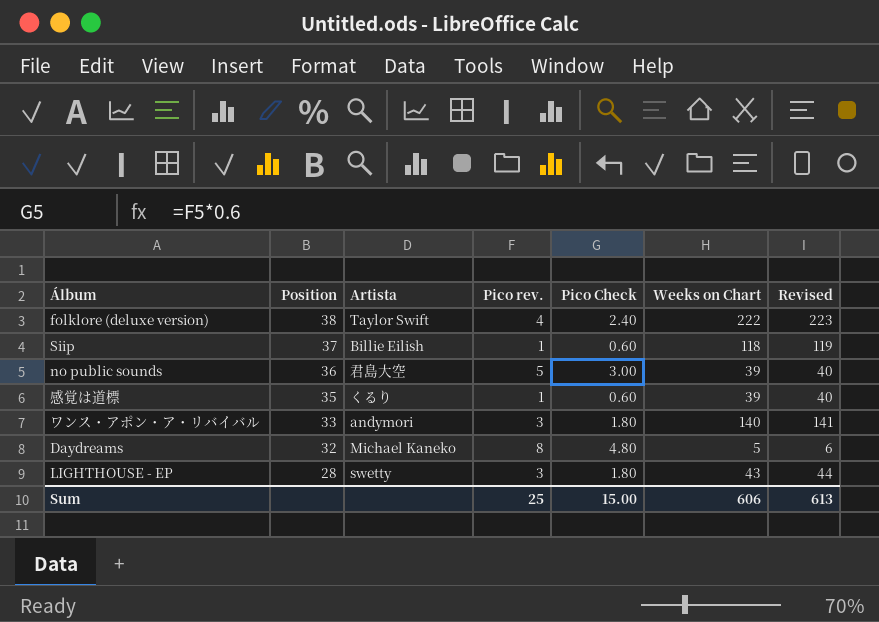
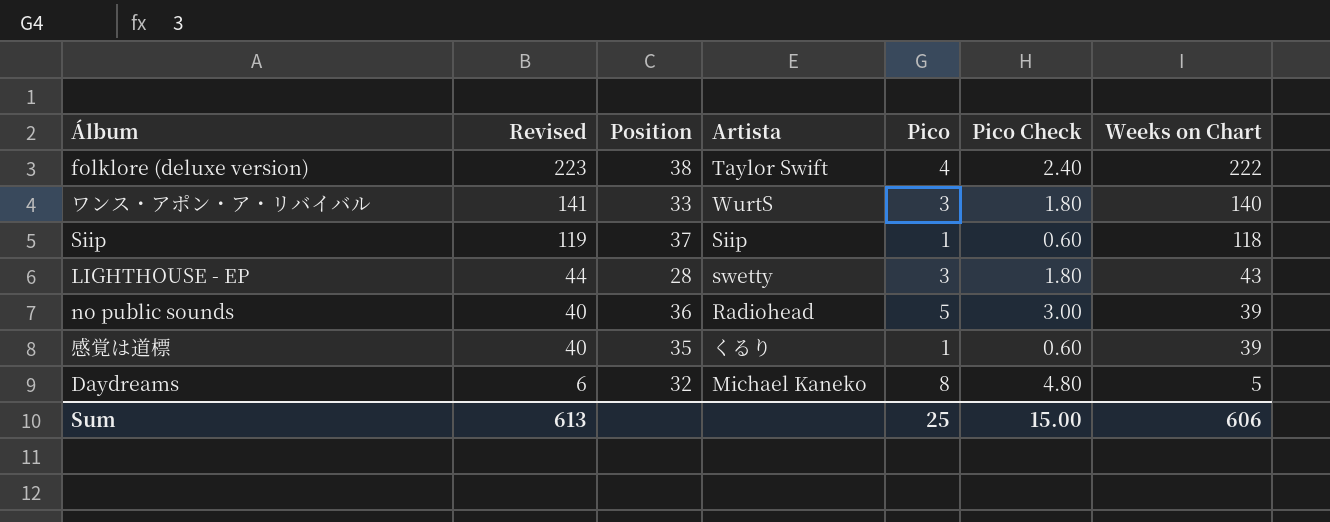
row order: Position descending -> Revised descending
column Revised | position: 7 -> 2
column name: Pico rev. -> Pico
ワンス・アポン・ア・リバイバル | Artista: andymori -> WurtS
Siip | Artista: Billie Eilish -> Siip
no public sounds | Artista: 君島大空 -> Radiohead

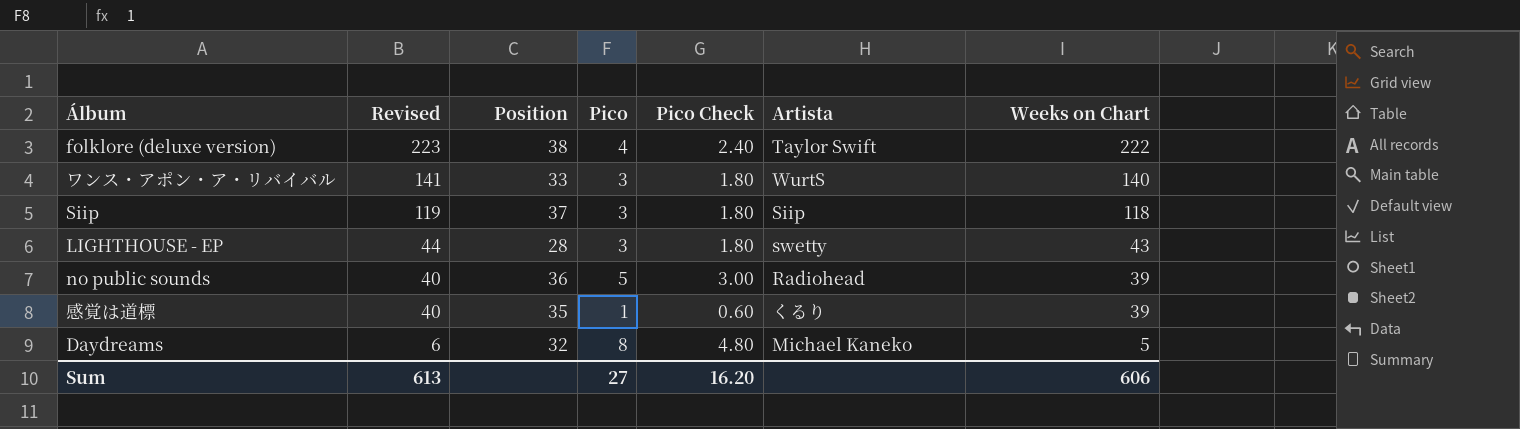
column Artista | position: 4 -> 6
Siip | Pico: 1 -> 3
Siip | Pico Check: 0.60 -> 1.80
Sum | Pico: 25 -> 27
Sum | Pico Check: 15.00 -> 16.20

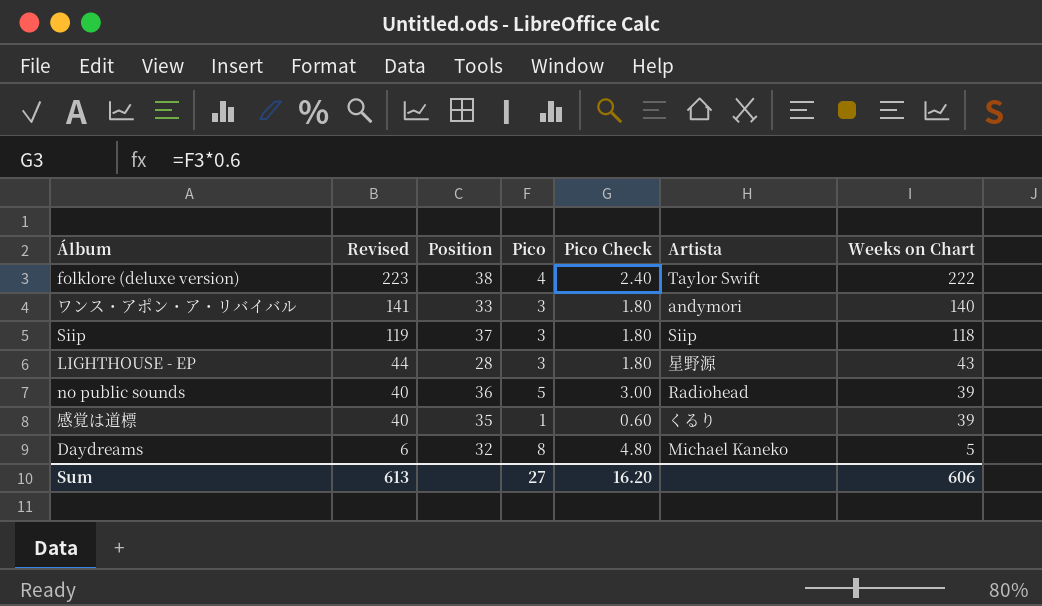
ワンス・アポン・ア・リバイバル | Artista: WurtS -> andymori
LIGHTHOUSE - EP | Artista: swetty -> 星野源

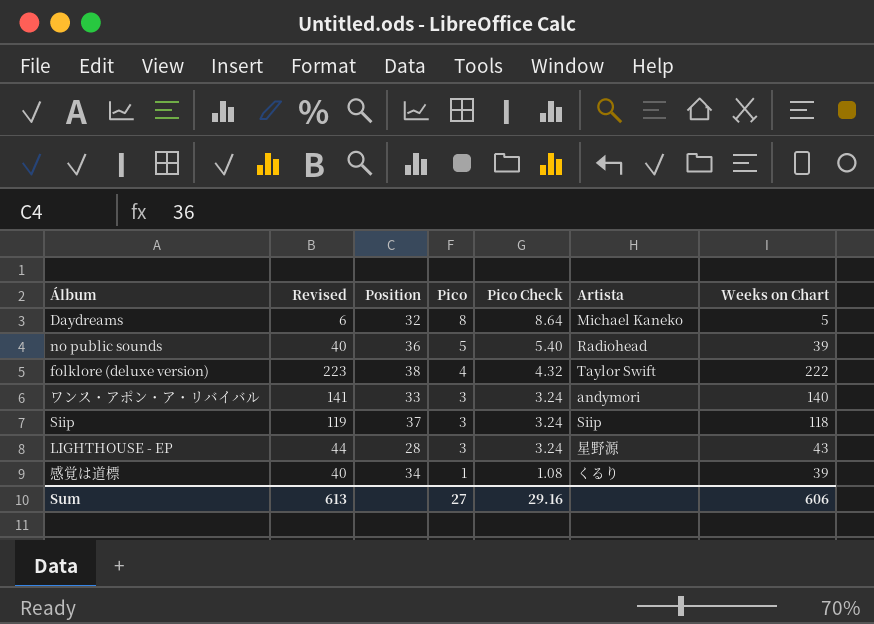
row order: Revised descending -> Pico descending
column Pico Check | formula: [Pico] * 0.6 -> [Pico] * 1.08
感覚は道標 | Position: 35 -> 34
Sum | Pico Check: 16.20 -> 29.16

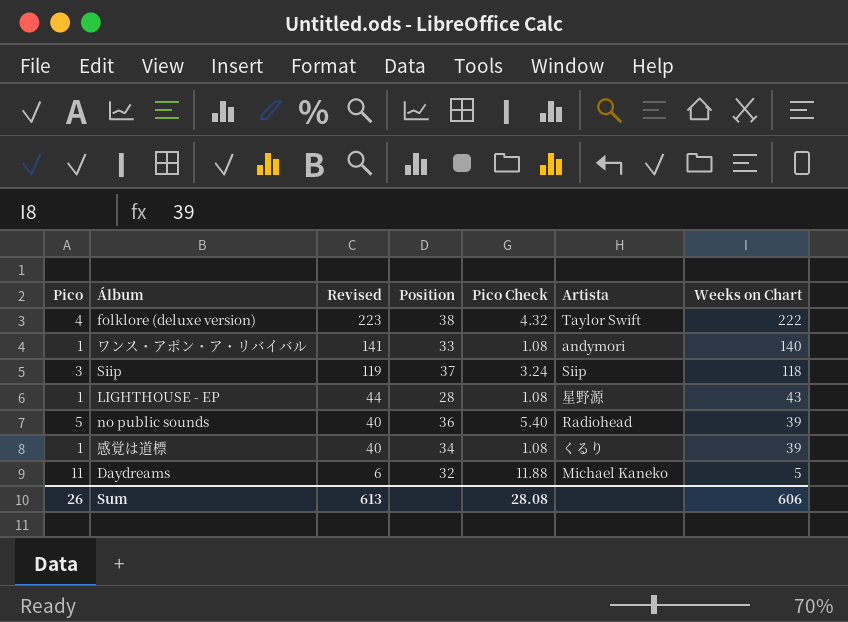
row order: Pico descending -> Revised descending
column Pico | position: 4 -> 1
ワンス・アポン・ア・リバイバル | Pico: 3 -> 1
ワンス・アポン・ア・リバイバル | Pico Check: 3.24 -> 1.08
LIGHTHOUSE - EP | Pico: 3 -> 1
LIGHTHOUSE - EP | Pico Check: 3.24 -> 1.08
Daydreams | Pico: 8 -> 11
Daydreams | Pico Check: 8.64 -> 11.88
Sum | Pico: 27 -> 26
Sum | Pico Check: 29.16 -> 28.08

